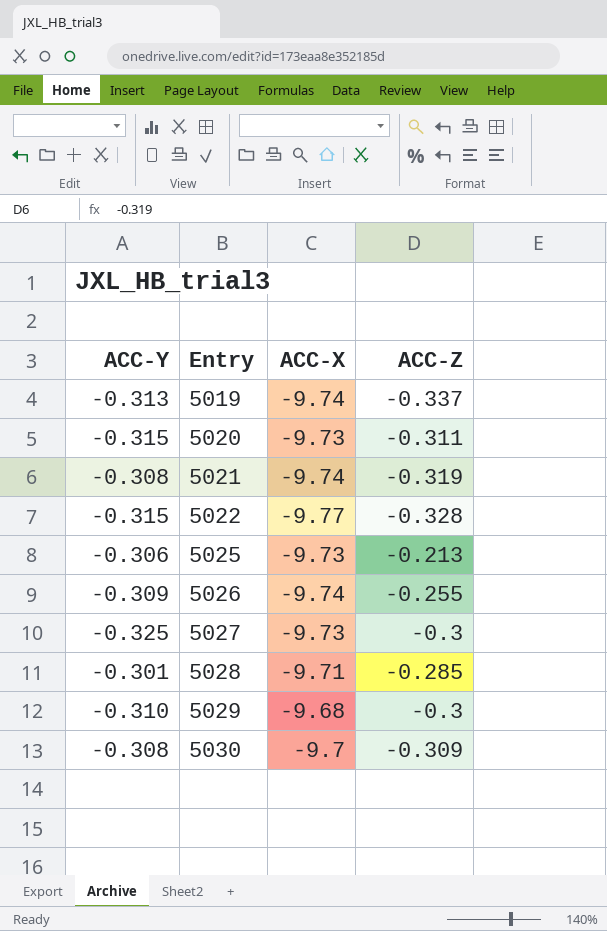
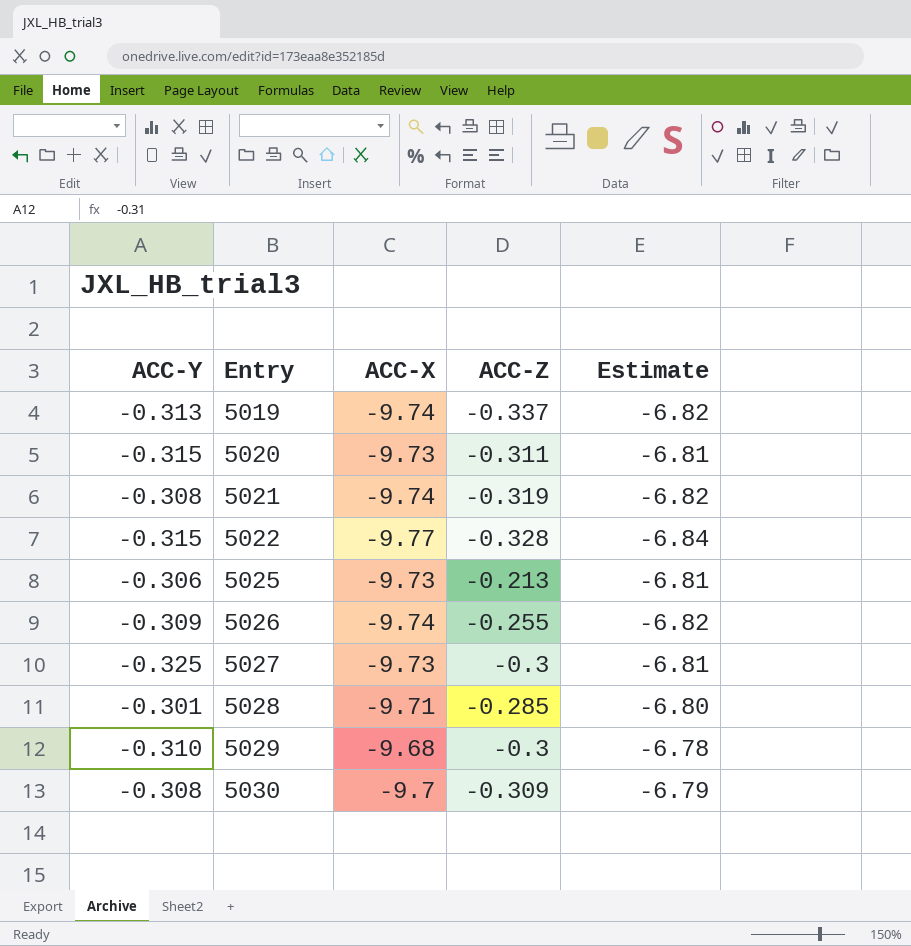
column Estimate | formula: none -> [ACC-X] * 0.7

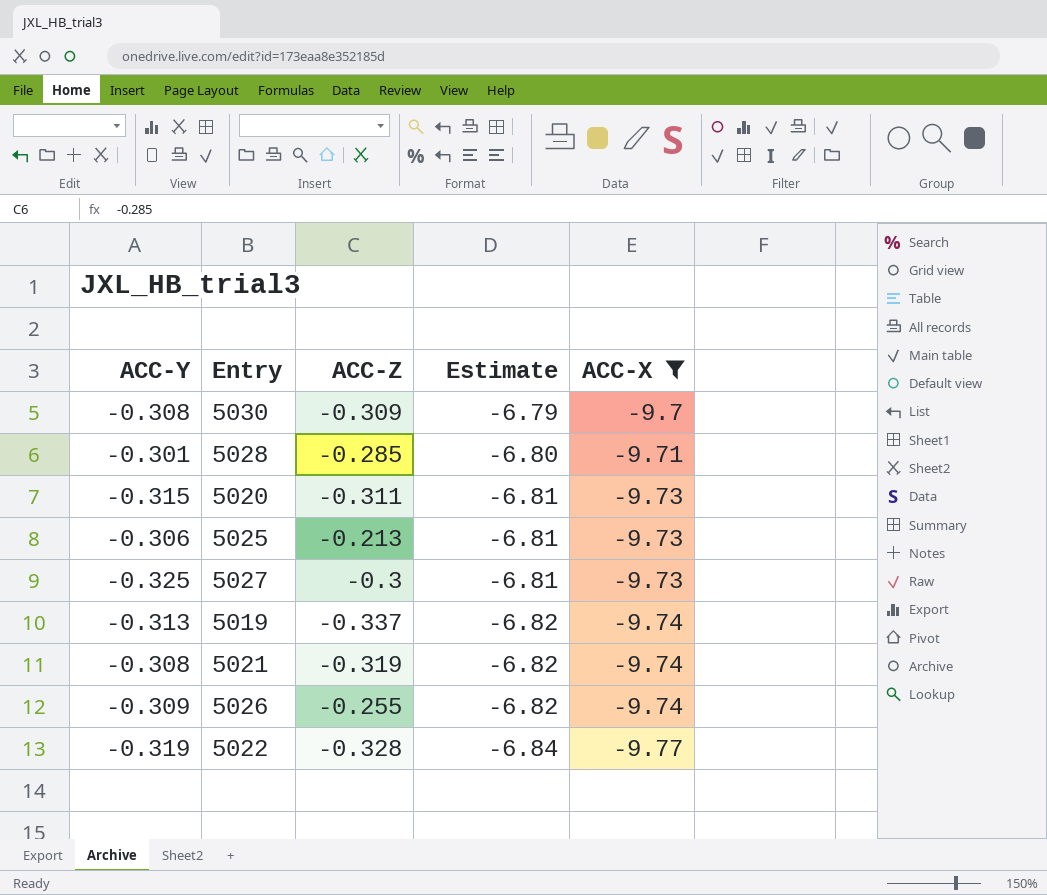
filter: none -> ACC-X != -9.68
row order: Entry ascending -> Estimate descending
column ACC-X | position: 3 -> 5
5022 | ACC-Y: -0.315 -> -0.319

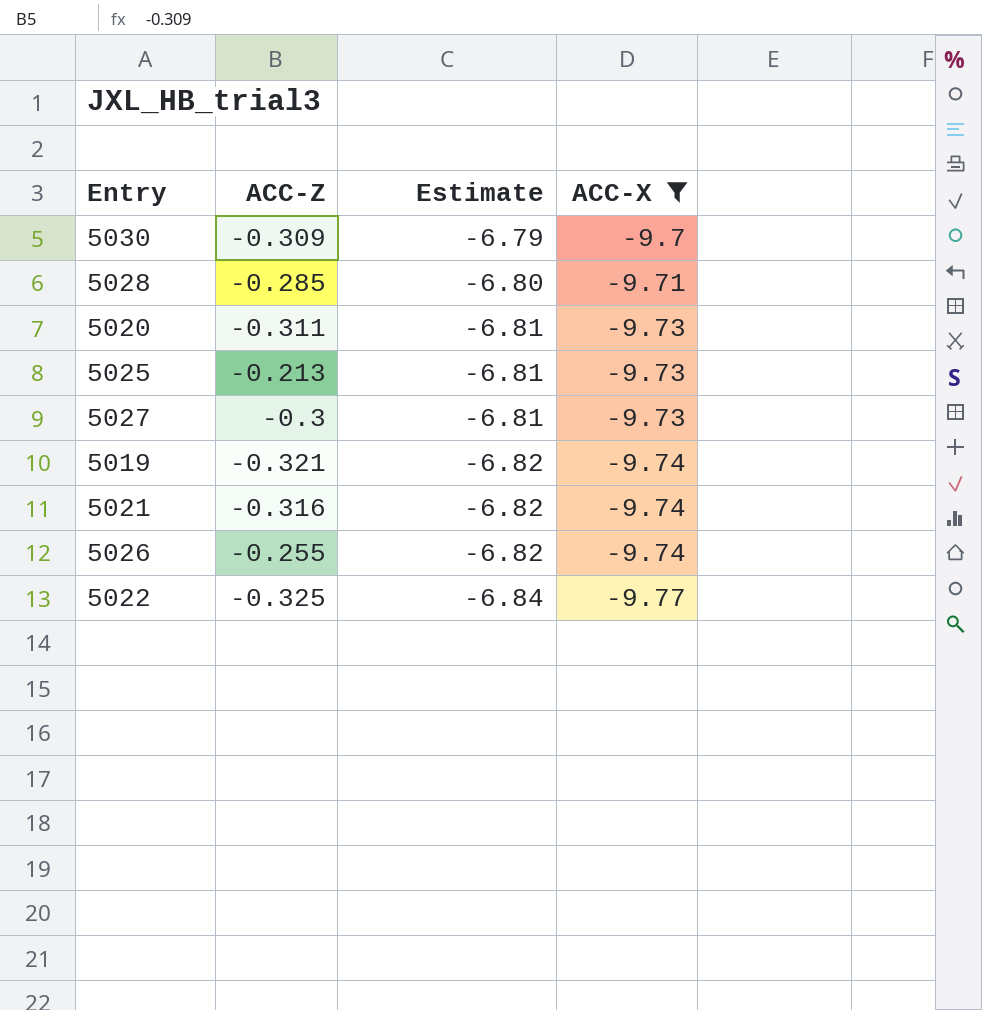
column ACC-Y | position: 1 -> none
5019 | ACC-Z: -0.337 -> -0.321
5021 | ACC-Z: -0.319 -> -0.316
5022 | ACC-Z: -0.328 -> -0.325

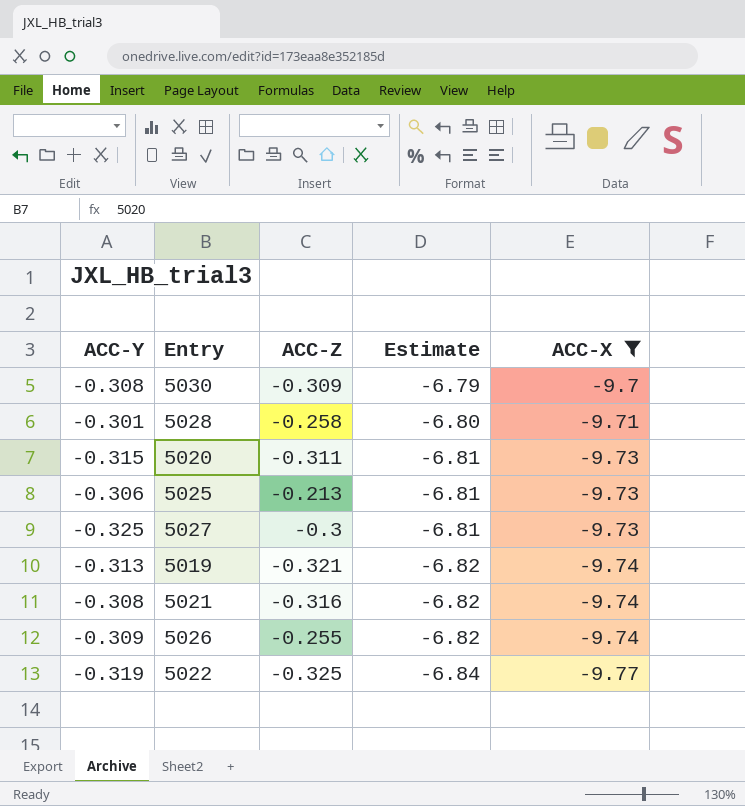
column ACC-Y | position: none -> 1
5028 | ACC-Z: -0.285 -> -0.258

